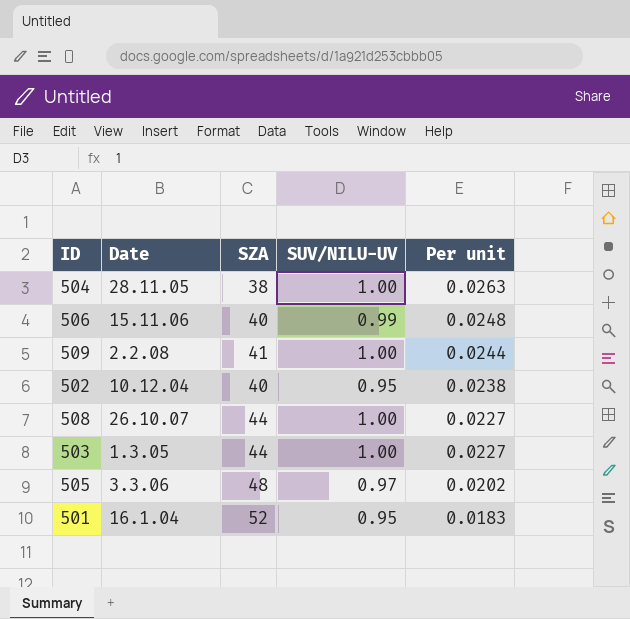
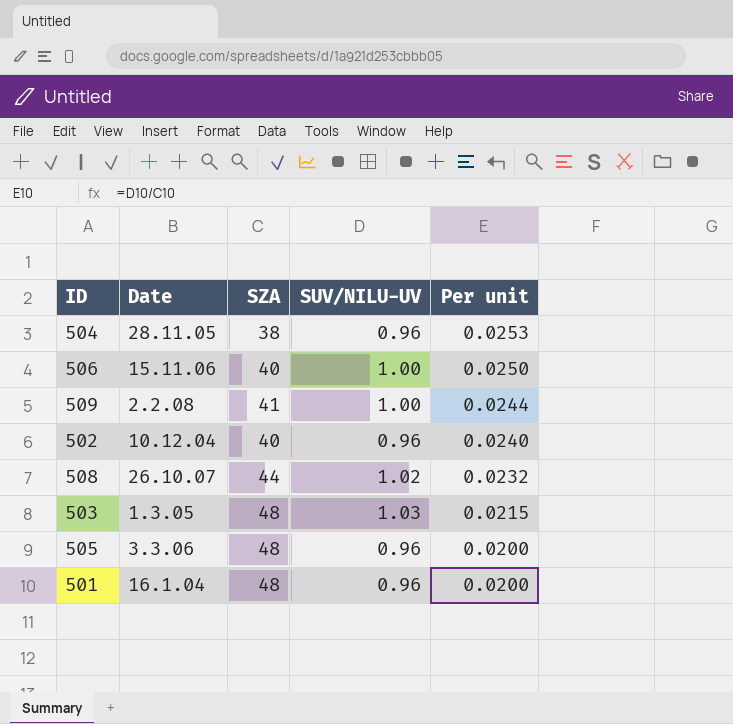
504 | SUV/NILU-UV: 1.00 -> 0.96
504 | Per unit: 0.0263 -> 0.0253
506 | SUV/NILU-UV: 0.99 -> 1.00
506 | Per unit: 0.0248 -> 0.0250
502 | SUV/NILU-UV: 0.95 -> 0.96
502 | Per unit: 0.0238 -> 0.0240
508 | SUV/NILU-UV: 1.00 -> 1.02
508 | Per unit: 0.0227 -> 0.0232
503 | SZA: 44 -> 48
503 | SUV/NILU-UV: 1.00 -> 1.03
503 | Per unit: 0.0227 -> 0.0215
505 | SUV/NILU-UV: 0.97 -> 0.96
505 | Per unit: 0.0202 -> 0.0200
501 | SZA: 52 -> 48
501 | SUV/NILU-UV: 0.95 -> 0.96
501 | Per unit: 0.0183 -> 0.0200

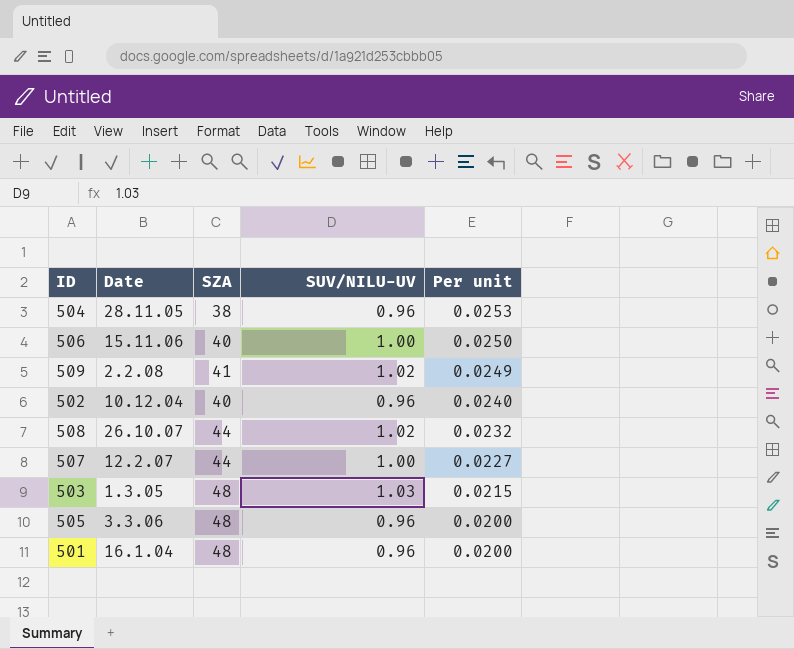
509 | SUV/NILU-UV: 1.00 -> 1.02
509 | Per unit: 0.0244 -> 0.0249
row 507: none -> 12.2.07 | 44 | 1.00 | 0.0227

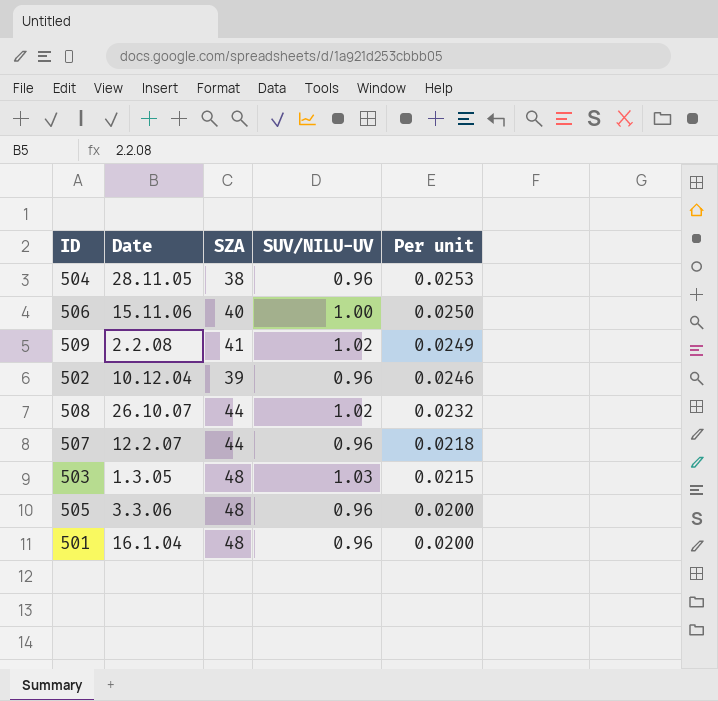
502 | SZA: 40 -> 39
502 | Per unit: 0.0240 -> 0.0246
507 | SUV/NILU-UV: 1.00 -> 0.96
507 | Per unit: 0.0227 -> 0.0218

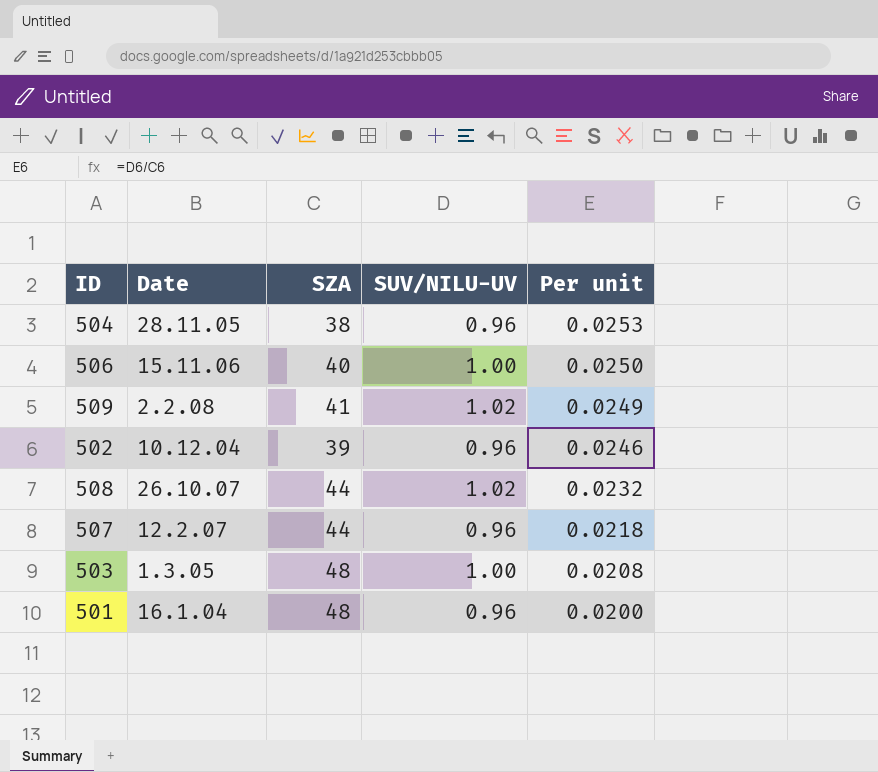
row 505: 3.3.06 | 48 | 0.96 | 0.0200 -> none
503 | SUV/NILU-UV: 1.03 -> 1.00
503 | Per unit: 0.0215 -> 0.0208

